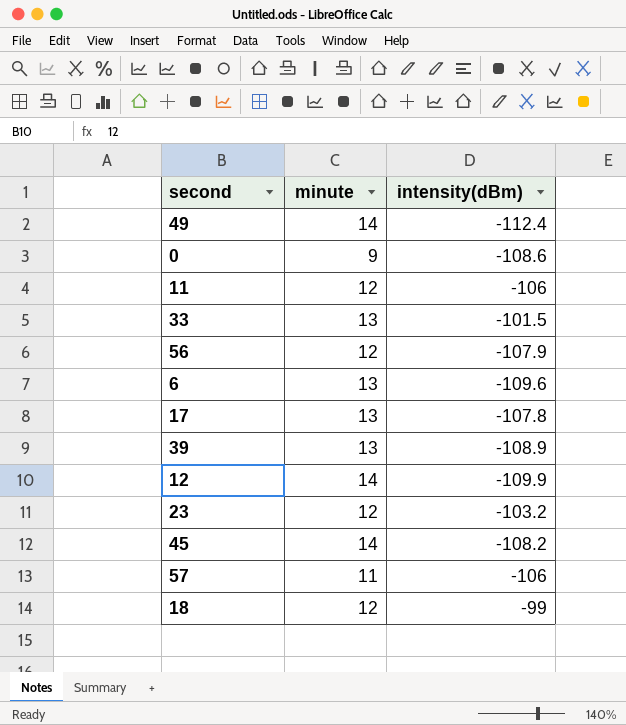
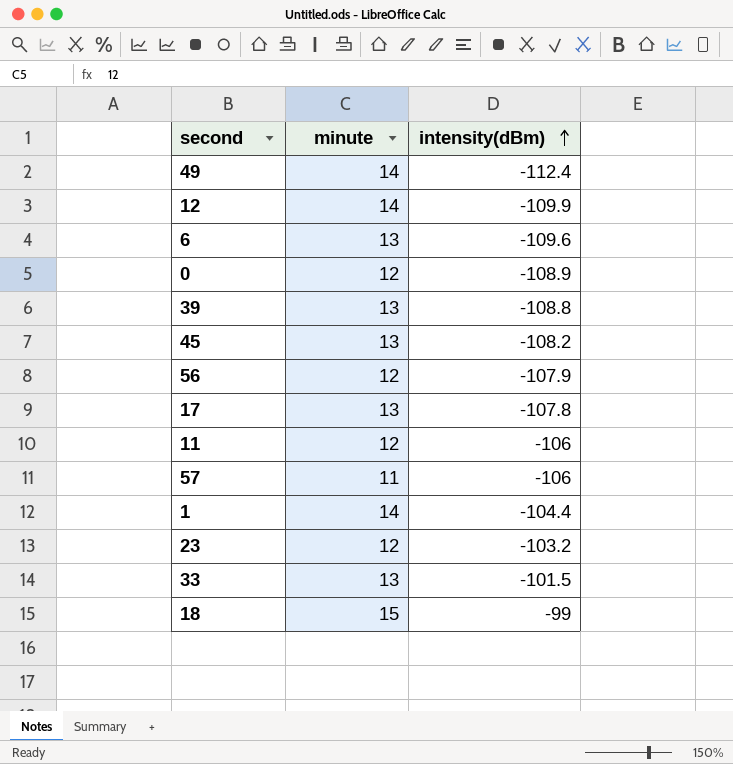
row order: none -> intensity(dBm) ascending
0 | minute: 9 -> 12
0 | intensity(dBm): -108.6 -> -108.9
39 | intensity(dBm): -108.9 -> -108.8
45 | minute: 14 -> 13
row 1: none -> 14 | -104.4
18 | minute: 12 -> 15

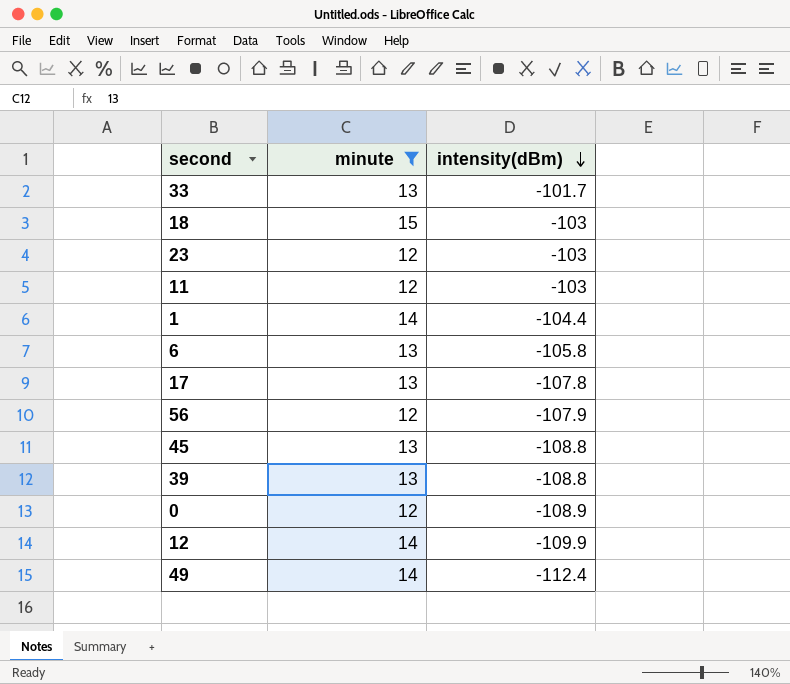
filter: none -> minute != 11
row order: intensity(dBm) ascending -> intensity(dBm) descending
33 | intensity(dBm): -101.5 -> -101.7
18 | intensity(dBm): -99 -> -103
23 | intensity(dBm): -103.2 -> -103
11 | intensity(dBm): -106 -> -103
6 | intensity(dBm): -109.6 -> -105.8
45 | intensity(dBm): -108.2 -> -108.8

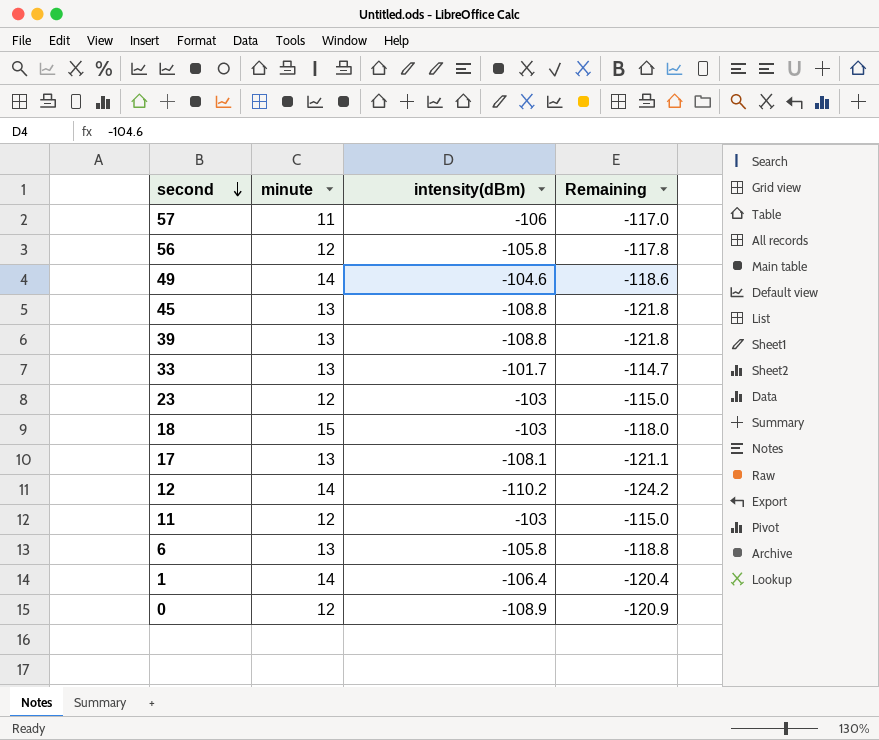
filter: minute != 11 -> none
row order: intensity(dBm) descending -> second descending
column Remaining | formula: none -> [intensity(dBm)] - [minute]
56 | intensity(dBm): -107.9 -> -105.8
49 | intensity(dBm): -112.4 -> -104.6
17 | intensity(dBm): -107.8 -> -108.1
12 | intensity(dBm): -109.9 -> -110.2
1 | intensity(dBm): -104.4 -> -106.4

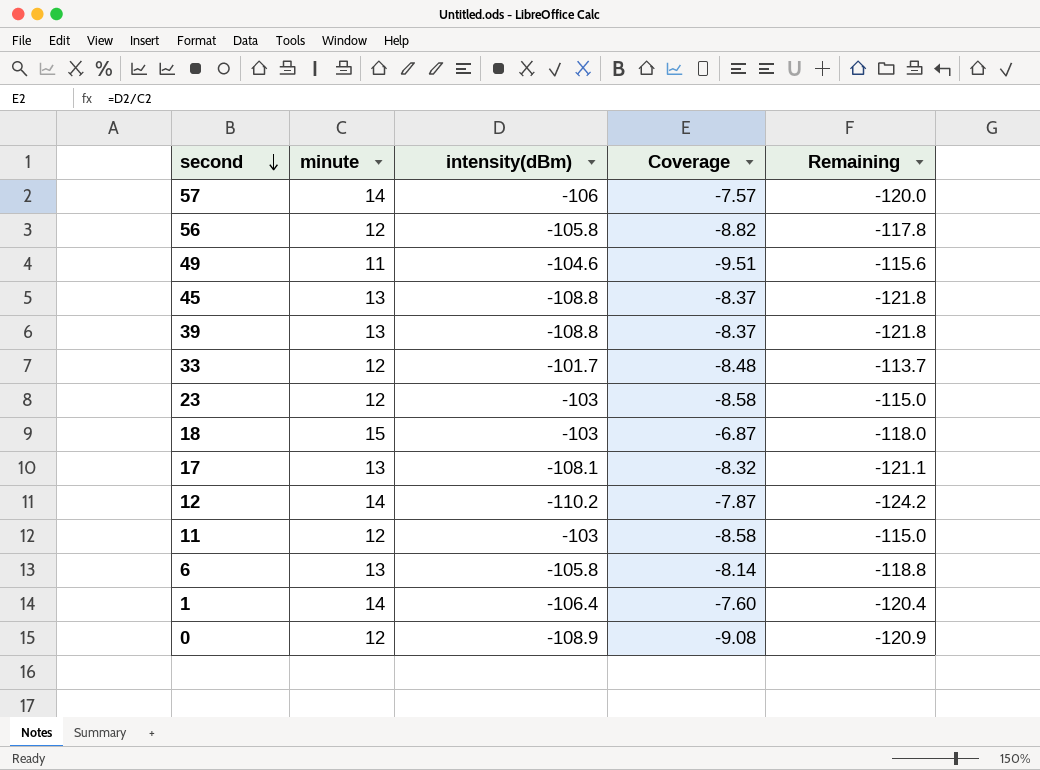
column Coverage | formula: none -> [intensity(dBm)] / [minute]
57 | minute: 11 -> 14
57 | Remaining: -117.0 -> -120.0
49 | minute: 14 -> 11
49 | Remaining: -118.6 -> -115.6
33 | minute: 13 -> 12
33 | Remaining: -114.7 -> -113.7

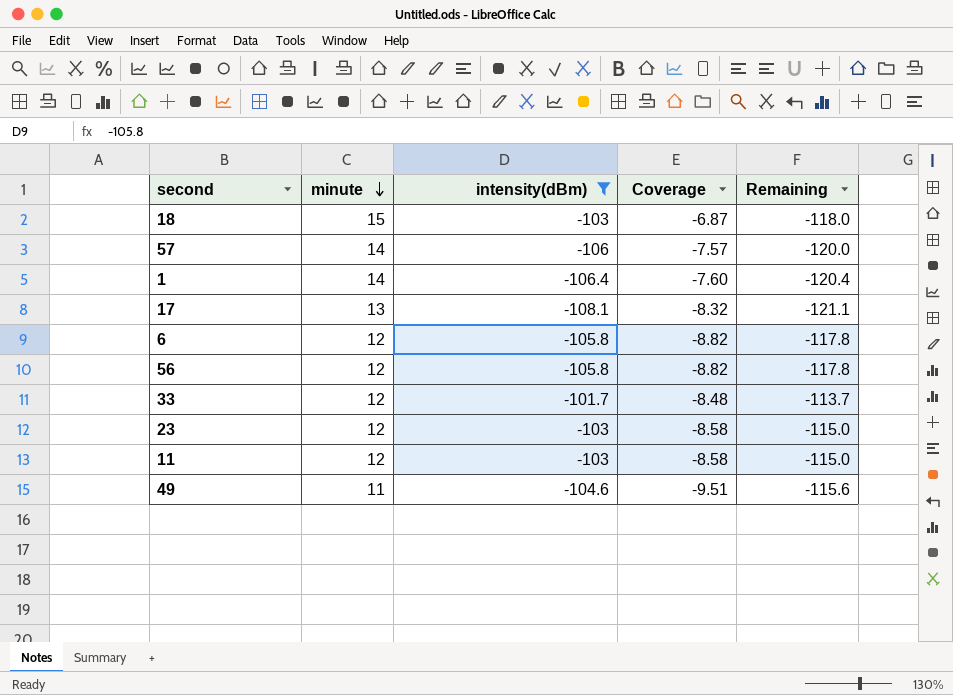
filter: none -> intensity(dBm) >= -108.1
row order: second descending -> minute descending
6 | minute: 13 -> 12
6 | Coverage: -8.14 -> -8.82
6 | Remaining: -118.8 -> -117.8

